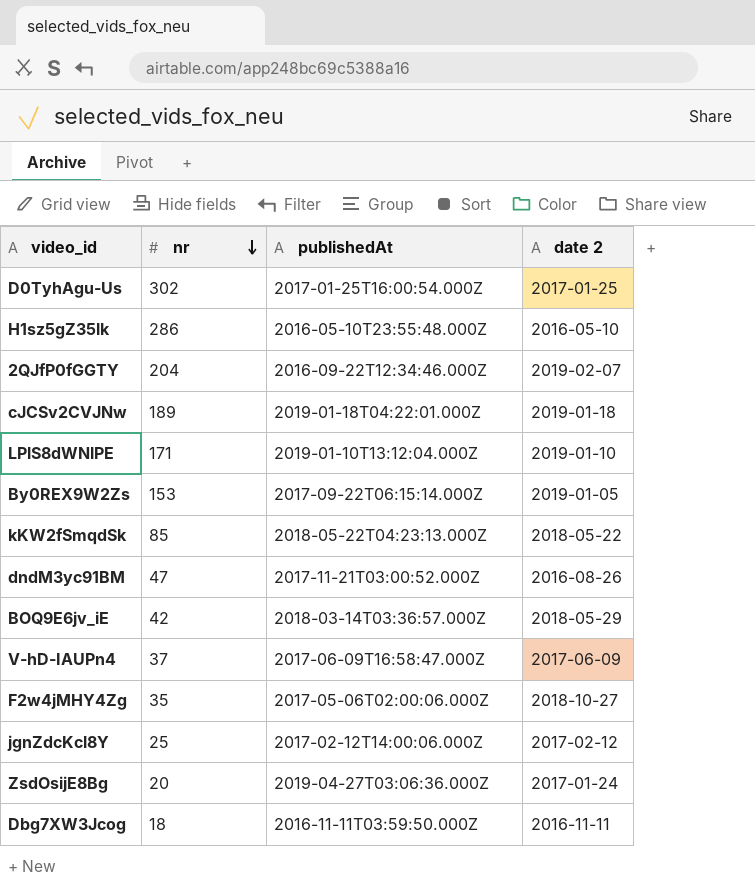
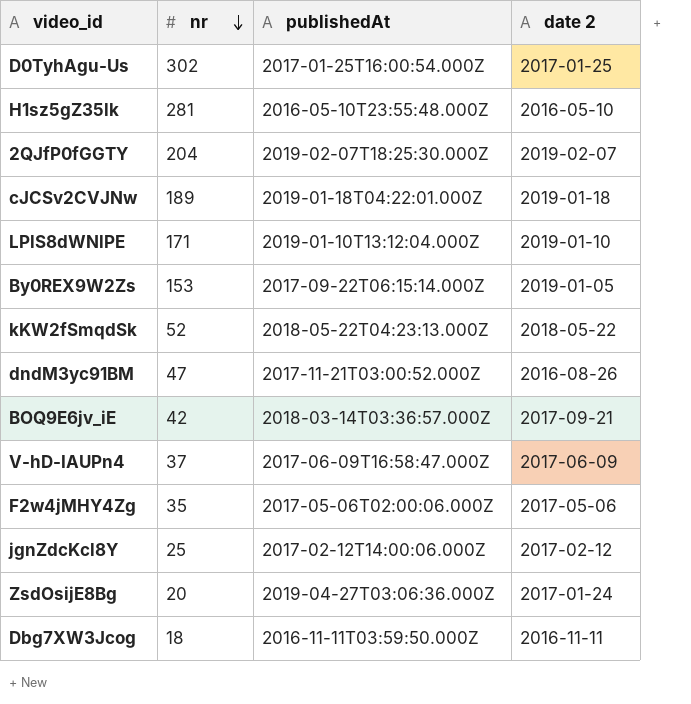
H1sz5gZ35lk | nr: 286 -> 281
2QJfP0fGGTY | publishedAt: 2016-09-22T12:34:46.000Z -> 2019-02-07T18:25:30.000Z
kKW2fSmqdSk | nr: 85 -> 52
BOQ9E6jv_iE | date 2: 2018-05-29 -> 2017-09-21
F2w4jMHY4Zg | date 2: 2018-10-27 -> 2017-05-06

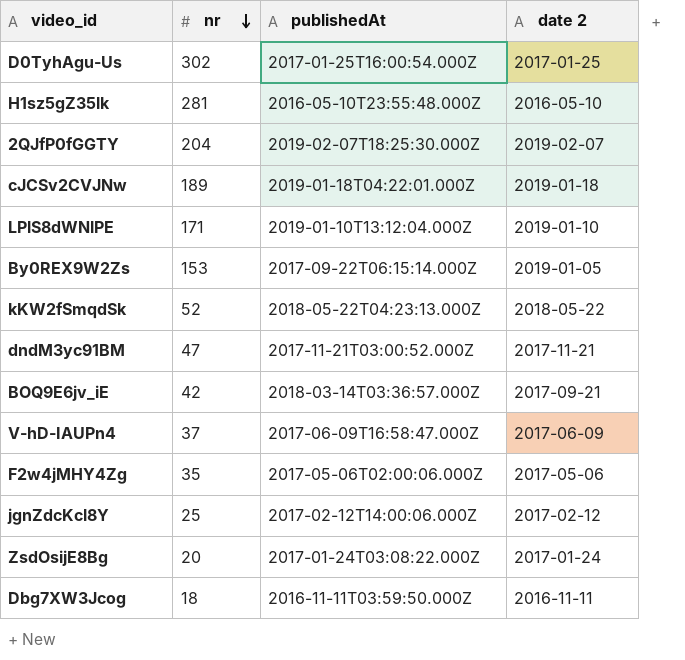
dndM3yc91BM | date 2: 2016-08-26 -> 2017-11-21
ZsdOsijE8Bg | publishedAt: 2019-04-27T03:06:36.000Z -> 2017-01-24T03:08:22.000Z

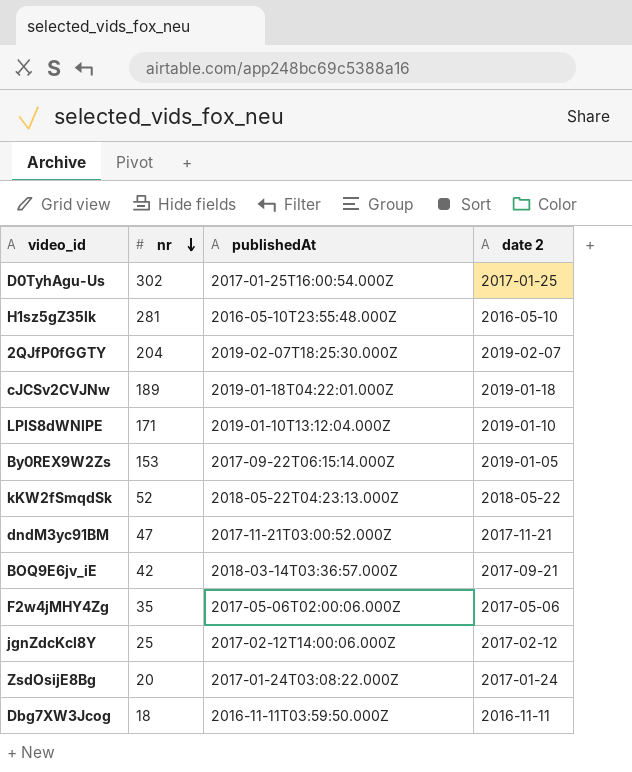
row V-hD-IAUPn4: 37 | 2017-06-09T16:58:47.000Z | 2017-06-09 -> none

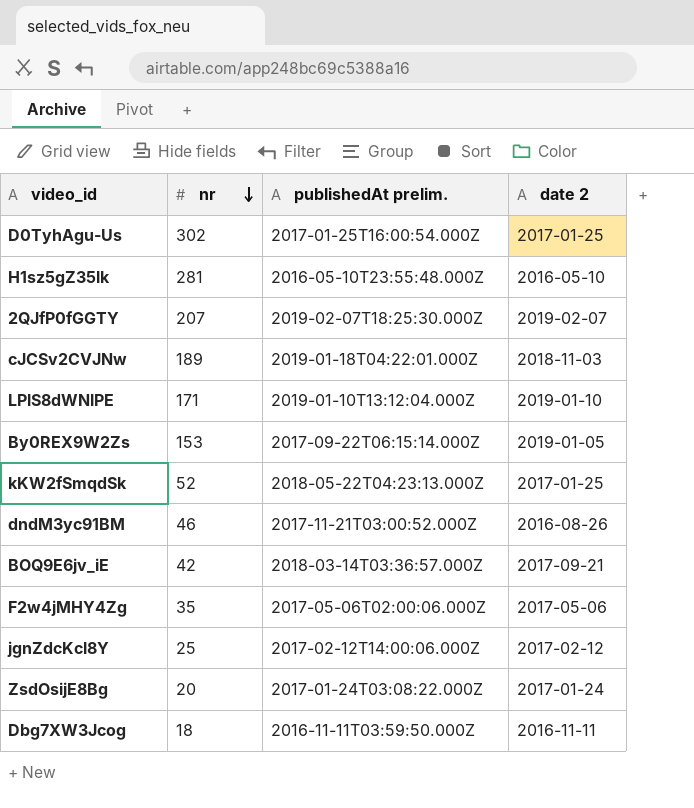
column name: publishedAt -> publishedAt prelim.
2QJfP0fGGTY | nr: 204 -> 207
cJCSv2CVJNw | date 2: 2019-01-18 -> 2018-11-03
kKW2fSmqdSk | date 2: 2018-05-22 -> 2017-01-25
dndM3yc91BM | nr: 47 -> 46
dndM3yc91BM | date 2: 2017-11-21 -> 2016-08-26

